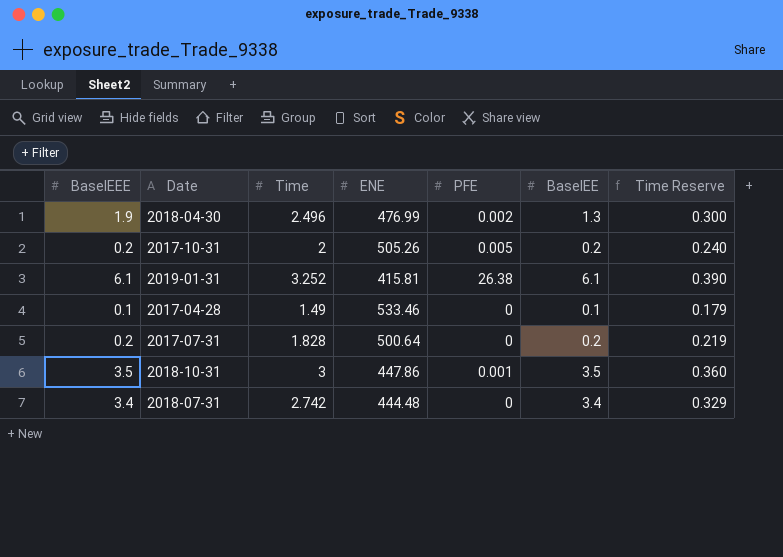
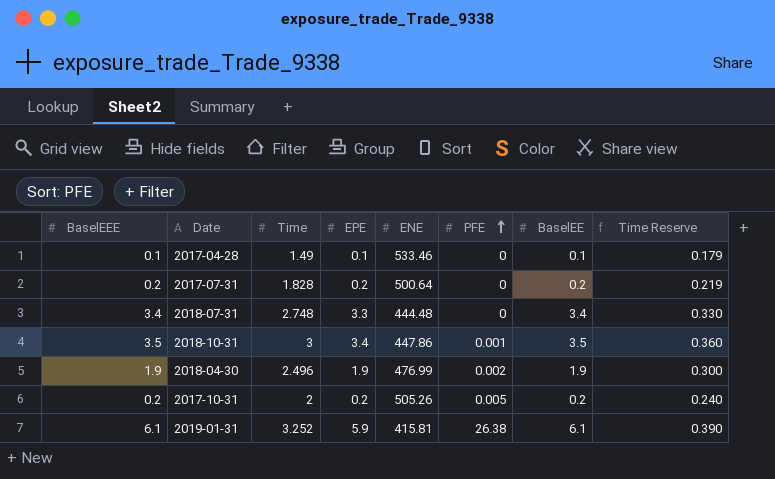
row order: none -> PFE ascending
column EPE | position: none -> 4
2018-07-31 | Time: 2.742 -> 2.748
2018-07-31 | Time Reserve: 0.329 -> 0.330
2018-04-30 | BaselEE: 1.3 -> 1.9

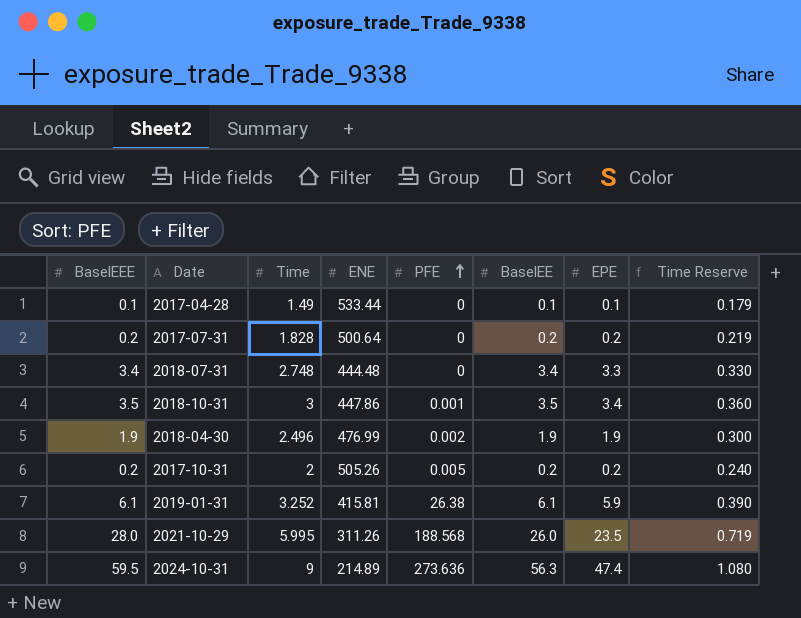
column EPE | position: 4 -> 7
2017-04-28 | ENE: 533.46 -> 533.44
row 2021-10-29: none -> 28.0 | 5.995 | 311.26 | 188.568 | 26.0 | 23.5 | 0.719
row 2024-10-31: none -> 59.5 | 9 | 214.89 | 273.636 | 56.3 | 47.4 | 1.080

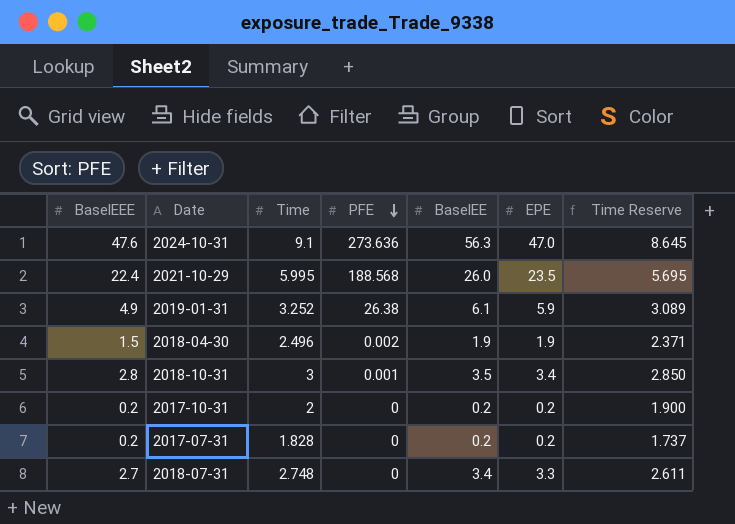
row order: PFE ascending -> PFE descending
column ENE | position: 4 -> none
column Time Reserve | formula: [Time] * 0.12 -> [Time] * 0.95
row 2017-04-28: 0.1 | 1.49 | 533.44 | 0 | 0.1 | 0.1 | 0.179 -> none
2024-10-31 | BaselEEE: 59.5 -> 47.6
2024-10-31 | Time: 9 -> 9.1
2024-10-31 | EPE: 47.4 -> 47.0
2021-10-29 | BaselEEE: 28.0 -> 22.4
2019-01-31 | BaselEEE: 6.1 -> 4.9
2018-04-30 | BaselEEE: 1.9 -> 1.5
2018-10-31 | BaselEEE: 3.5 -> 2.8
2017-10-31 | PFE: 0.005 -> 0
2018-07-31 | BaselEEE: 3.4 -> 2.7

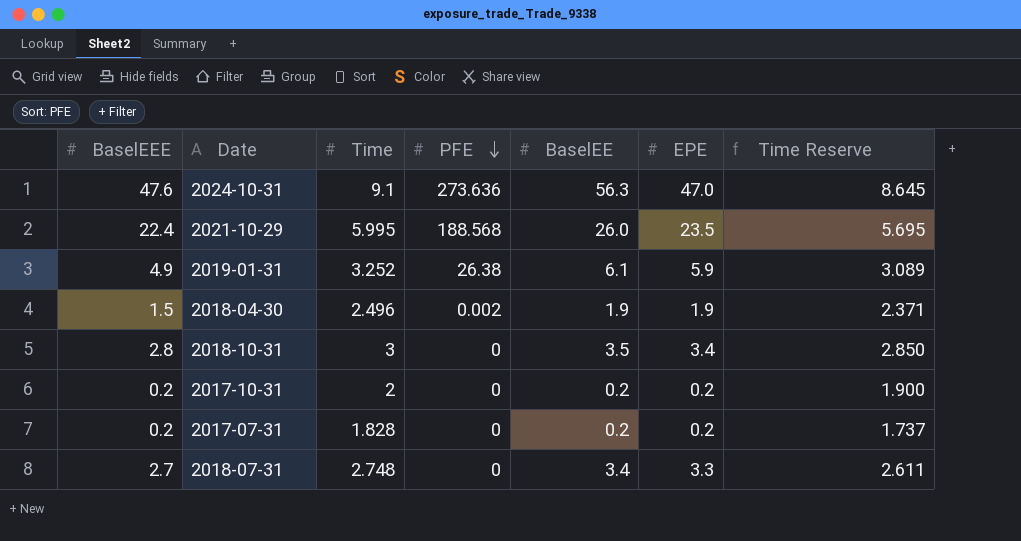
2018-10-31 | PFE: 0.001 -> 0

